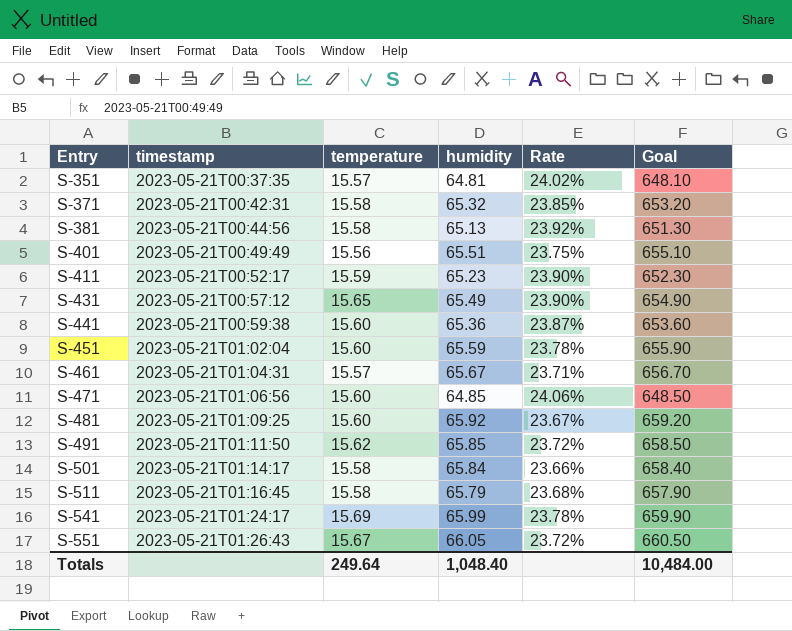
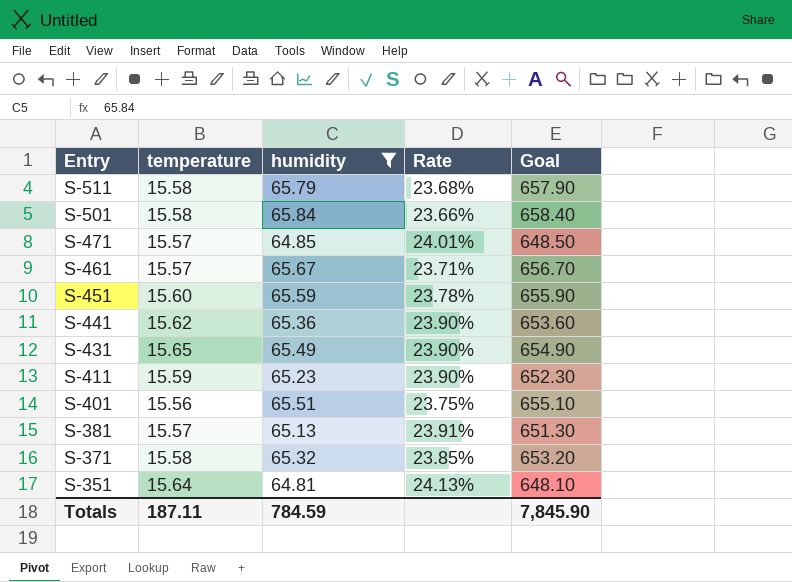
filter: none -> humidity <= 65.84
row order: Entry ascending -> Entry descending
column timestamp | position: 2 -> none
S-471 | temperature: 15.60 -> 15.57
S-471 | Rate: 24.06% -> 24.01%
S-441 | temperature: 15.60 -> 15.62
S-441 | Rate: 23.87% -> 23.90%
S-381 | temperature: 15.58 -> 15.57
S-381 | Rate: 23.92% -> 23.91%
S-351 | temperature: 15.57 -> 15.64
S-351 | Rate: 24.02% -> 24.13%
Totals | temperature: 249.64 -> 187.11
Totals | humidity: 1,048.40 -> 784.59
Totals | Goal: 10,484.00 -> 7,845.90

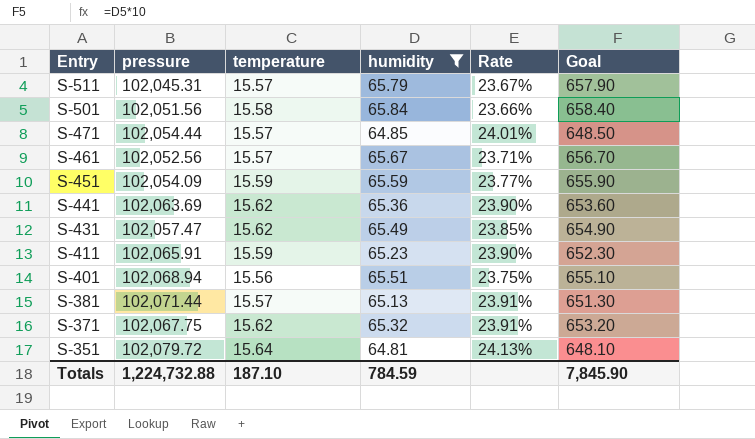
column pressure | position: none -> 2
S-511 | temperature: 15.58 -> 15.57
S-511 | Rate: 23.68% -> 23.67%
S-451 | temperature: 15.60 -> 15.59
S-451 | Rate: 23.78% -> 23.77%
S-431 | temperature: 15.65 -> 15.62
S-431 | Rate: 23.90% -> 23.85%
S-371 | temperature: 15.58 -> 15.62
S-371 | Rate: 23.85% -> 23.91%
Totals | temperature: 187.11 -> 187.10

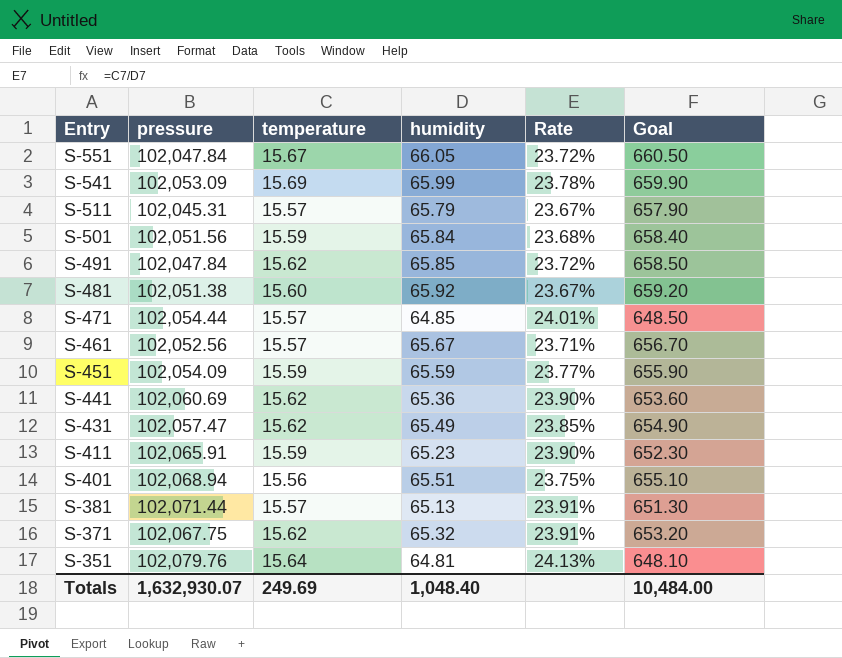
filter: humidity <= 65.84 -> none
S-501 | temperature: 15.58 -> 15.59
S-501 | Rate: 23.66% -> 23.68%
S-441 | pressure: 102,063.69 -> 102,060.69
S-351 | pressure: 102,079.72 -> 102,079.76
Totals | pressure: 1,224,732.88 -> 1,632,930.07
Totals | temperature: 187.10 -> 249.69
Totals | humidity: 784.59 -> 1,048.40
Totals | Goal: 7,845.90 -> 10,484.00

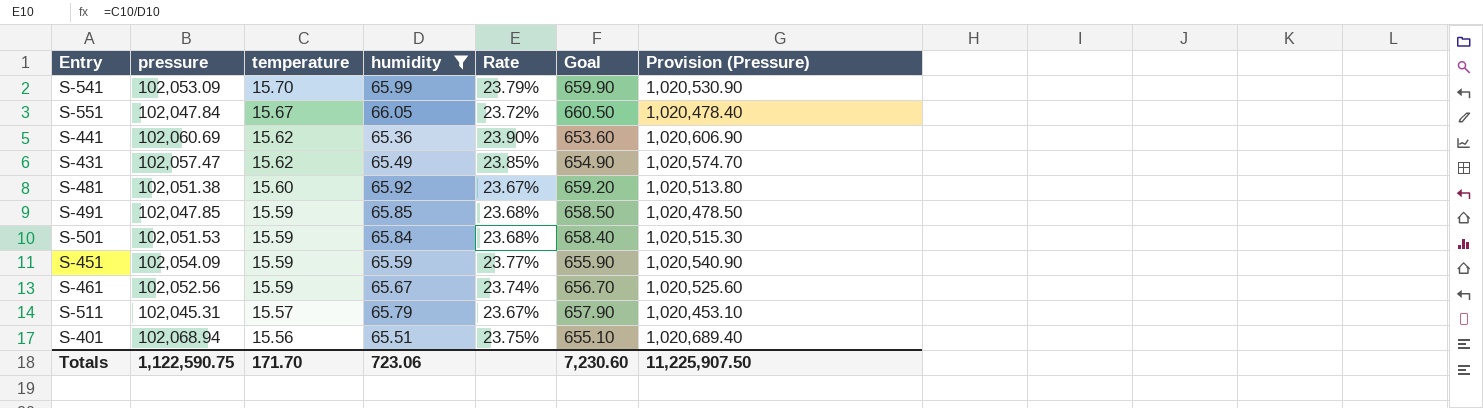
filter: none -> humidity >= 65.36
row order: Entry descending -> temperature descending
column Provision (Pressure) | formula: none -> [pressure] * 10
S-541 | temperature: 15.69 -> 15.70
S-541 | Rate: 23.78% -> 23.79%
S-491 | pressure: 102,047.84 -> 102,047.85
S-491 | temperature: 15.62 -> 15.59
S-491 | Rate: 23.72% -> 23.68%
S-501 | pressure: 102,051.56 -> 102,051.53
S-461 | temperature: 15.57 -> 15.59
S-461 | Rate: 23.71% -> 23.74%
Totals | pressure: 1,632,930.07 -> 1,122,590.75
Totals | temperature: 249.69 -> 171.70
Totals | humidity: 1,048.40 -> 723.06
Totals | Goal: 10,484.00 -> 7,230.60

